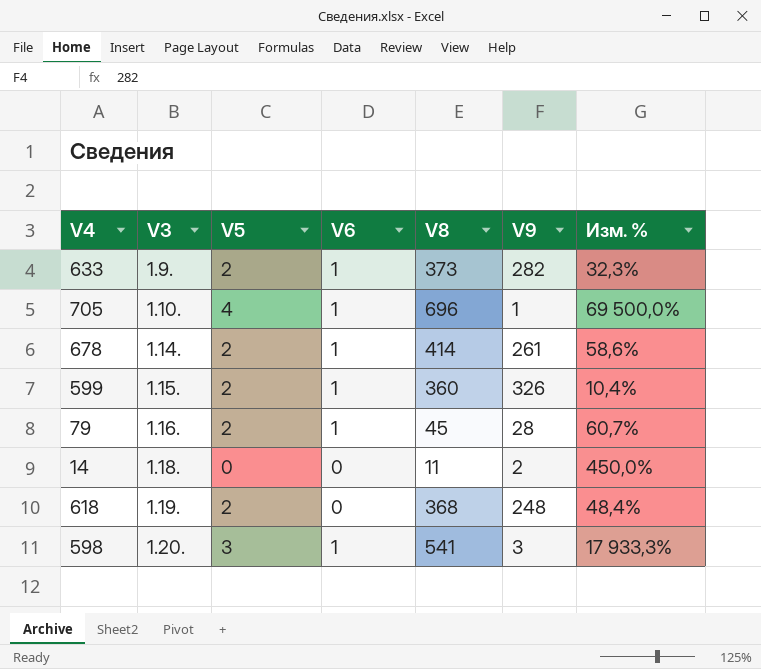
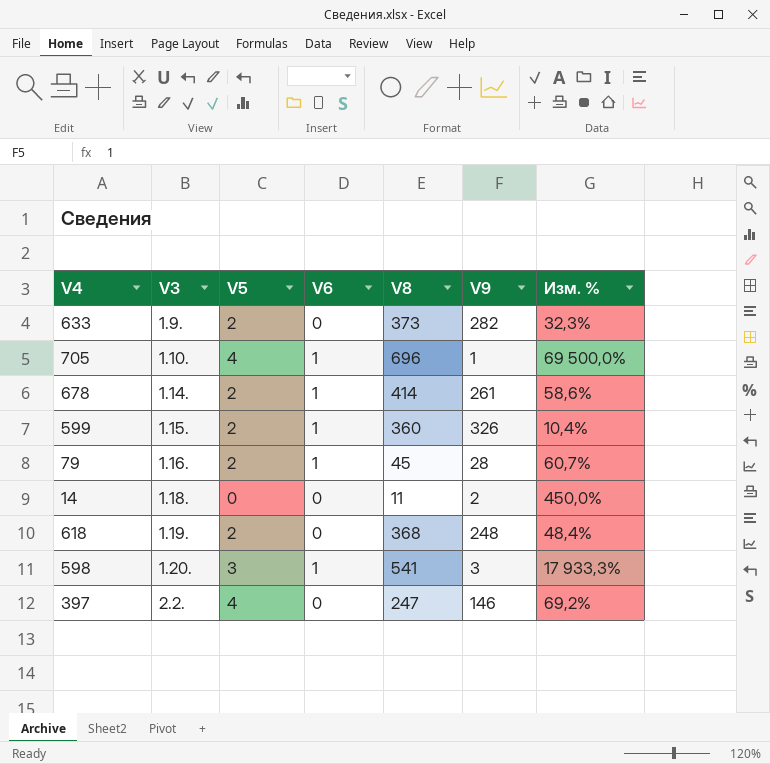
633 | V6: 1 -> 0
row 397: none -> 2.2. | 4 | 0 | 247 | 146 | 69,2%

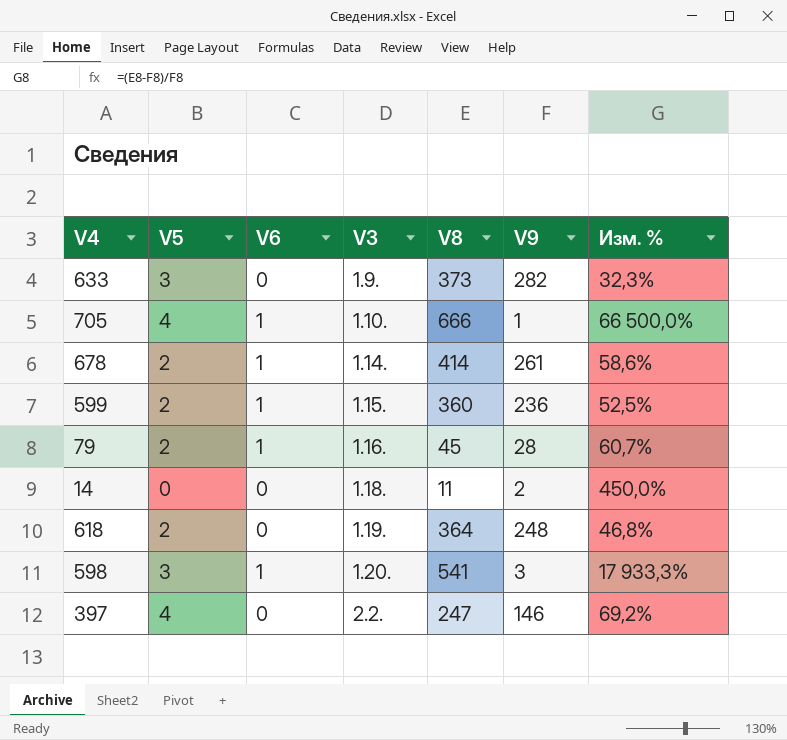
column V3 | position: 2 -> 4
633 | V5: 2 -> 3
705 | V8: 696 -> 666
705 | Изм. %: 69 500,0% -> 66 500,0%
599 | V9: 326 -> 236
599 | Изм. %: 10,4% -> 52,5%
618 | V8: 368 -> 364
618 | Изм. %: 48,4% -> 46,8%

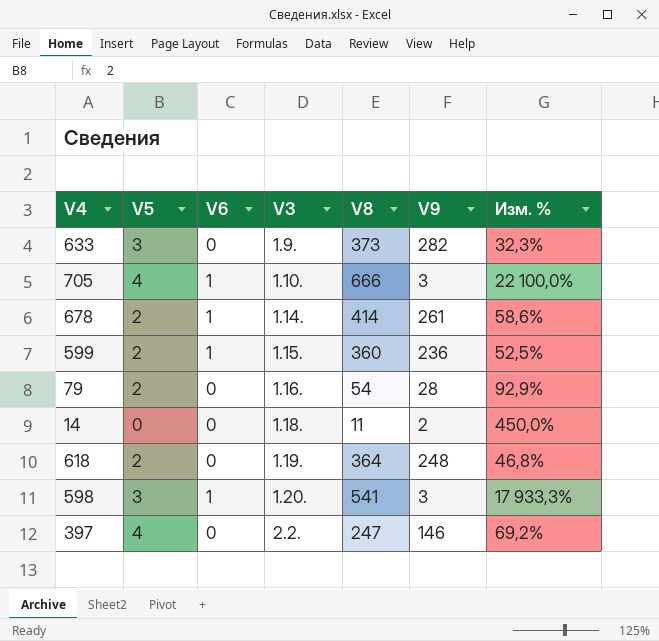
705 | V9: 1 -> 3
705 | Изм. %: 66 500,0% -> 22 100,0%
79 | V6: 1 -> 0
79 | V8: 45 -> 54
79 | Изм. %: 60,7% -> 92,9%

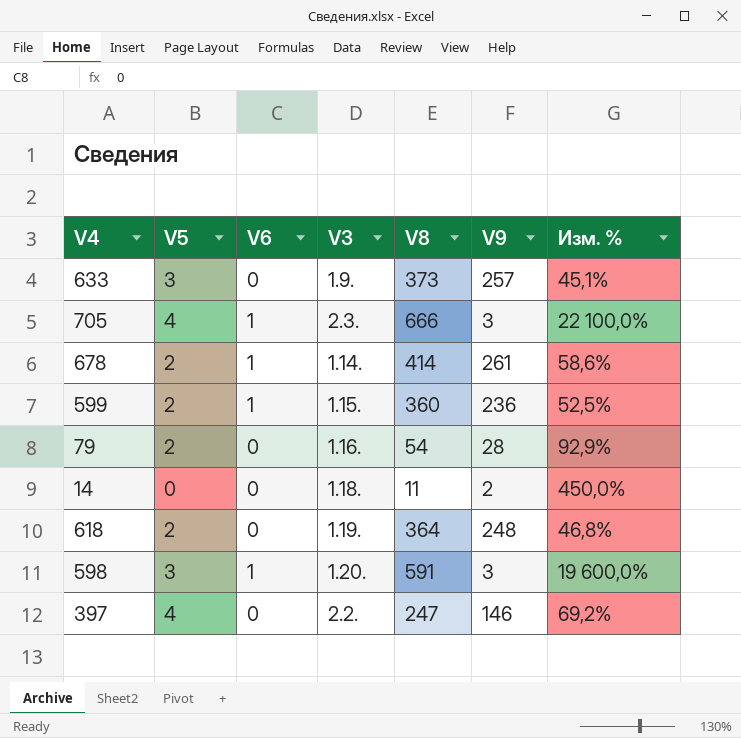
633 | V9: 282 -> 257
633 | Изм. %: 32,3% -> 45,1%
705 | V3: 1.10. -> 2.3.
598 | V8: 541 -> 591
598 | Изм. %: 17 933,3% -> 19 600,0%

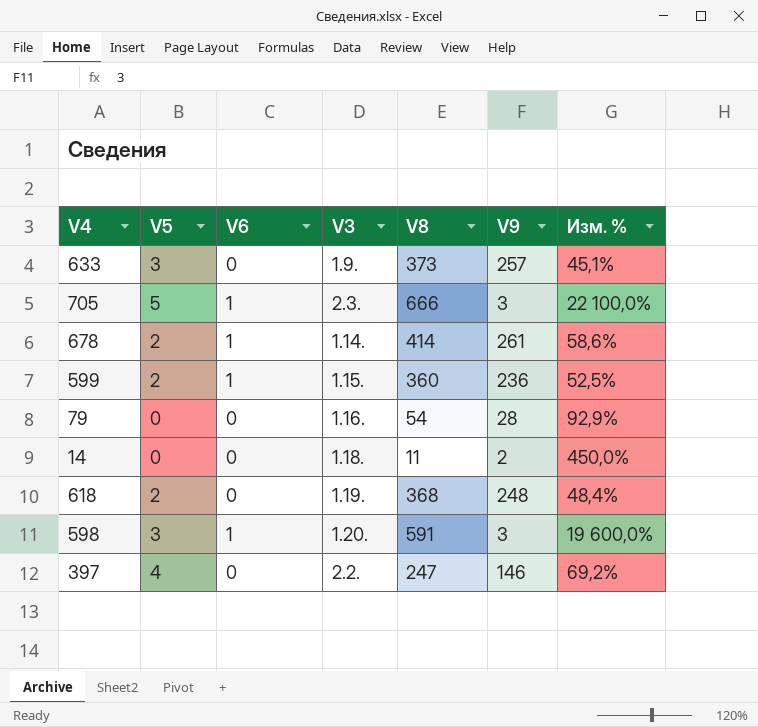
705 | V5: 4 -> 5
79 | V5: 2 -> 0
618 | V8: 364 -> 368
618 | Изм. %: 46,8% -> 48,4%

